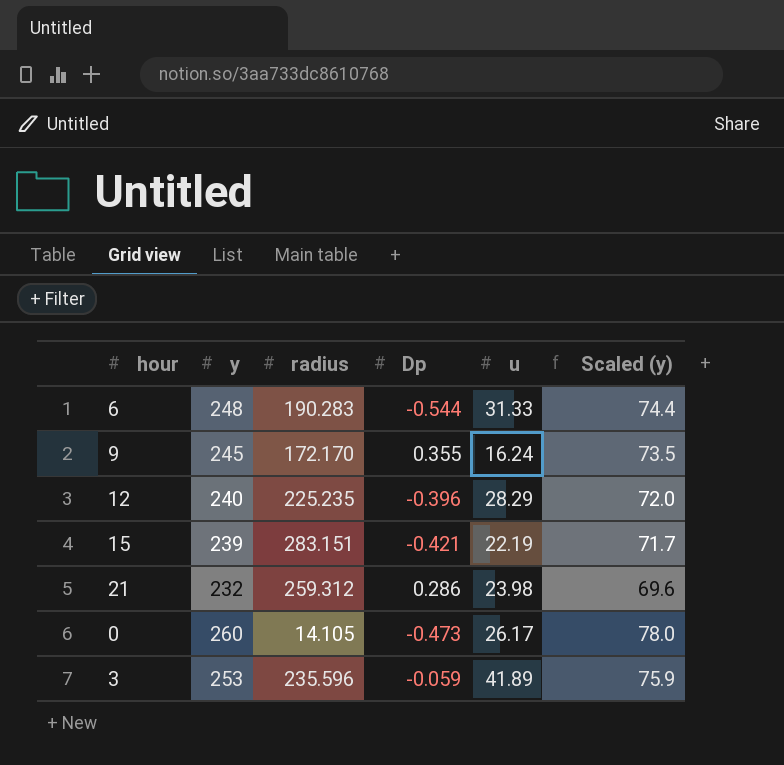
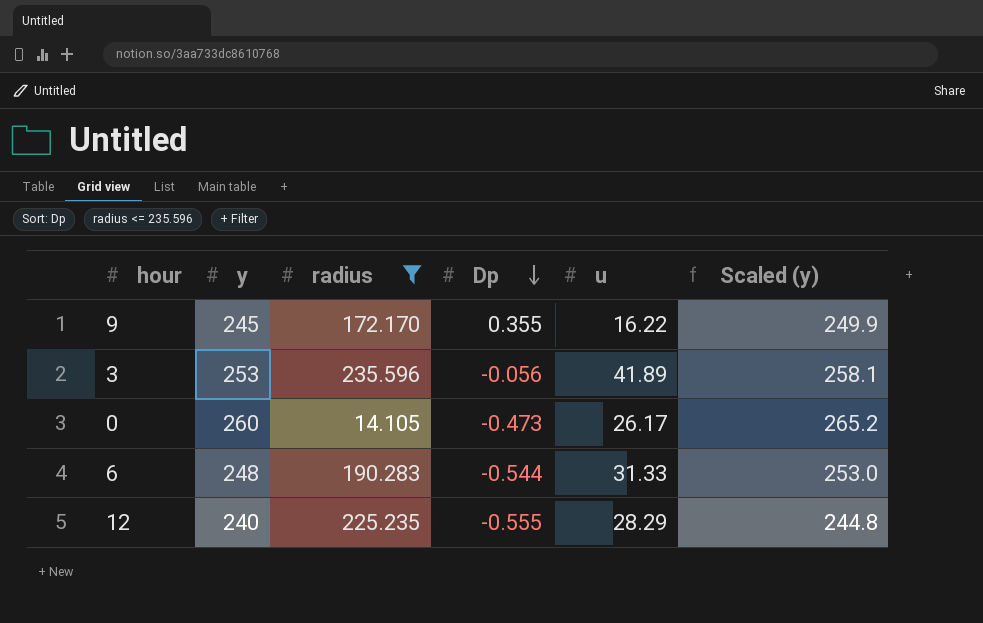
filter: none -> radius <= 235.596
row order: none -> Dp descending
column Scaled (y) | formula: [y] * 0.3 -> [y] * 1.02
9 | u: 16.24 -> 16.22
3 | Dp: -0.059 -> -0.056
12 | Dp: -0.396 -> -0.555

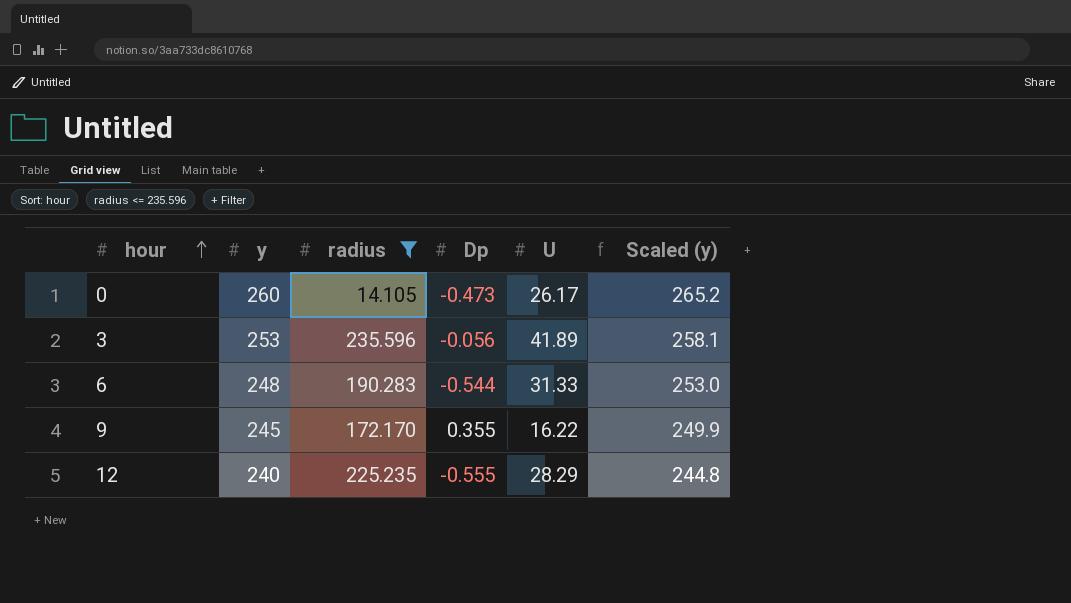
row order: Dp descending -> hour ascending
column name: u -> U

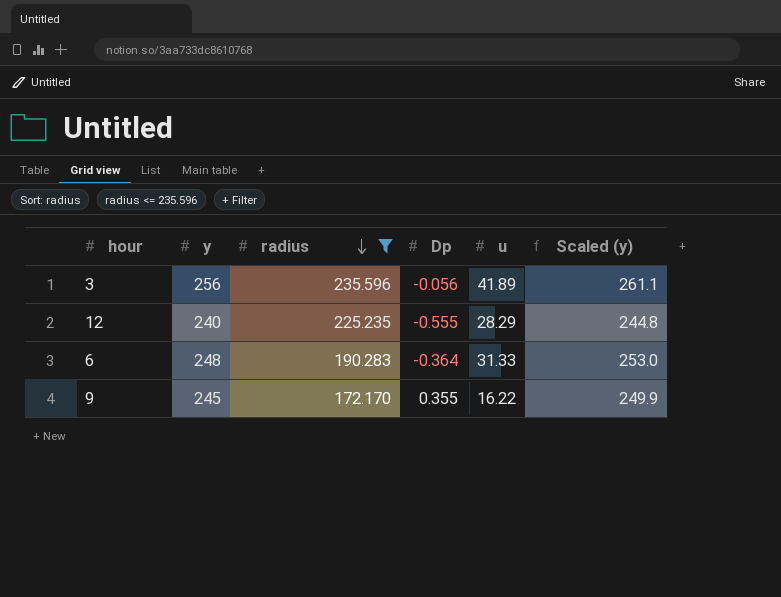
row order: hour ascending -> radius descending
column name: U -> u
row 0: 260 | 14.105 | -0.473 | 26.17 | 265.2 -> none
3 | y: 253 -> 256
3 | Scaled (y): 258.1 -> 261.1
6 | Dp: -0.544 -> -0.364

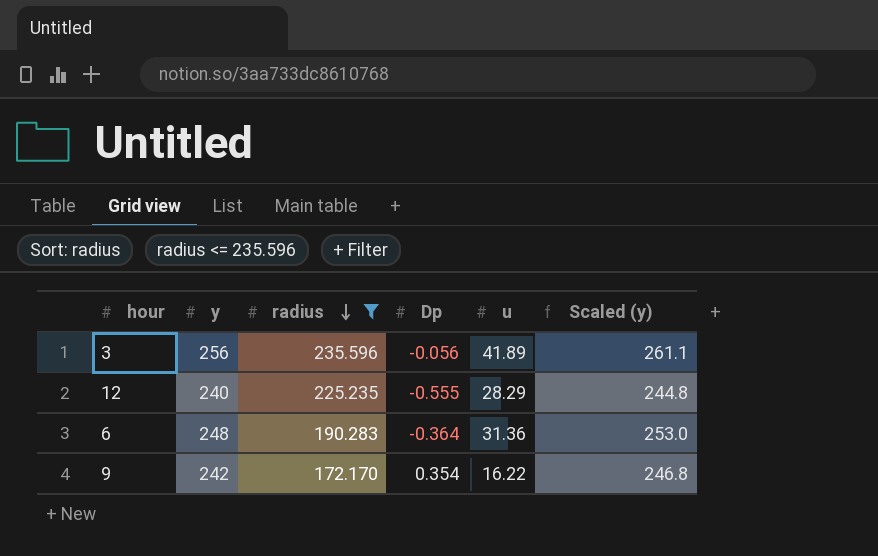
6 | u: 31.33 -> 31.36
9 | y: 245 -> 242
9 | Dp: 0.355 -> 0.354
9 | Scaled (y): 249.9 -> 246.8

